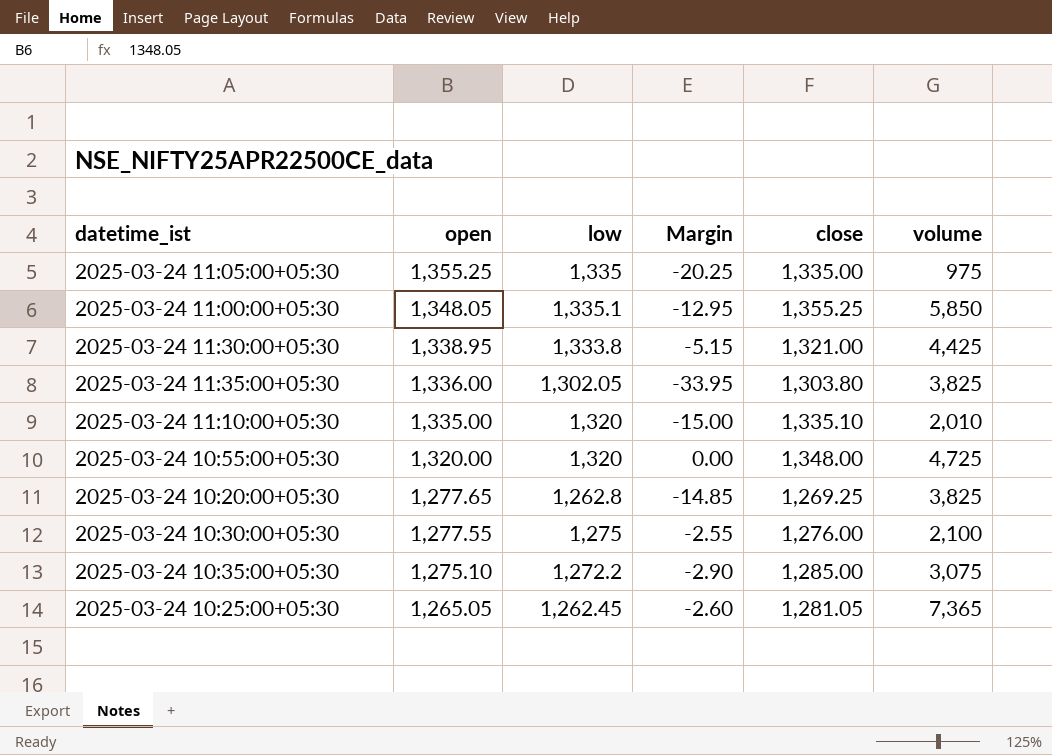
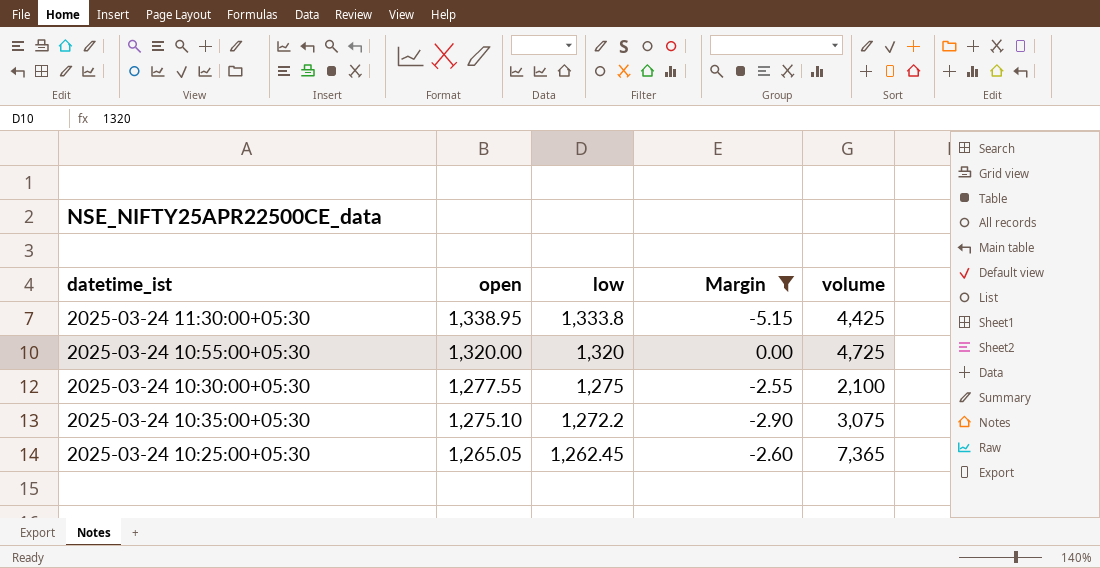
filter: none -> Margin >= -5.15
column close | position: 5 -> none

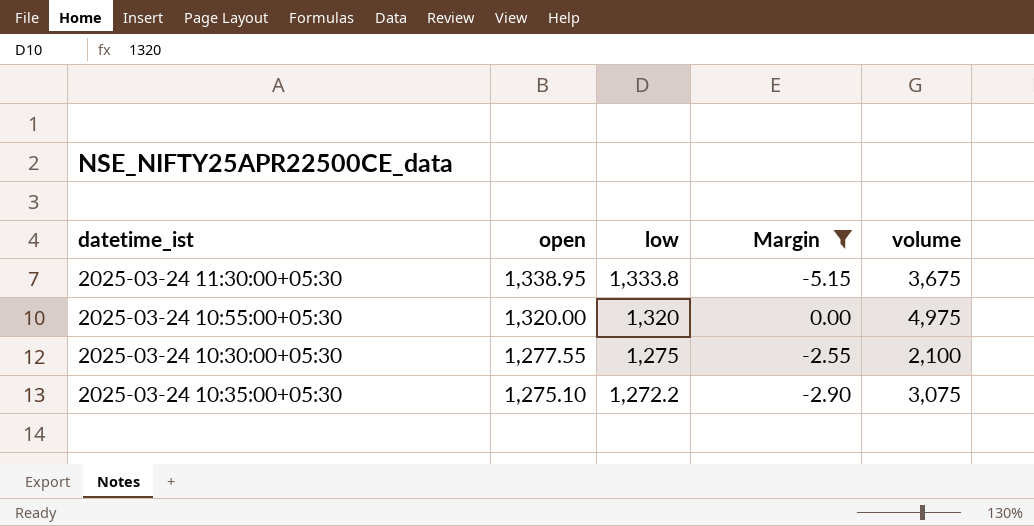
row 2025-03-24 10:25:00+05:30: 1,265.05 | 1,262.45 | -2.60 | 7,365 -> none
2025-03-24 11:30:00+05:30 | volume: 4,425 -> 3,675
2025-03-24 10:55:00+05:30 | volume: 4,725 -> 4,975

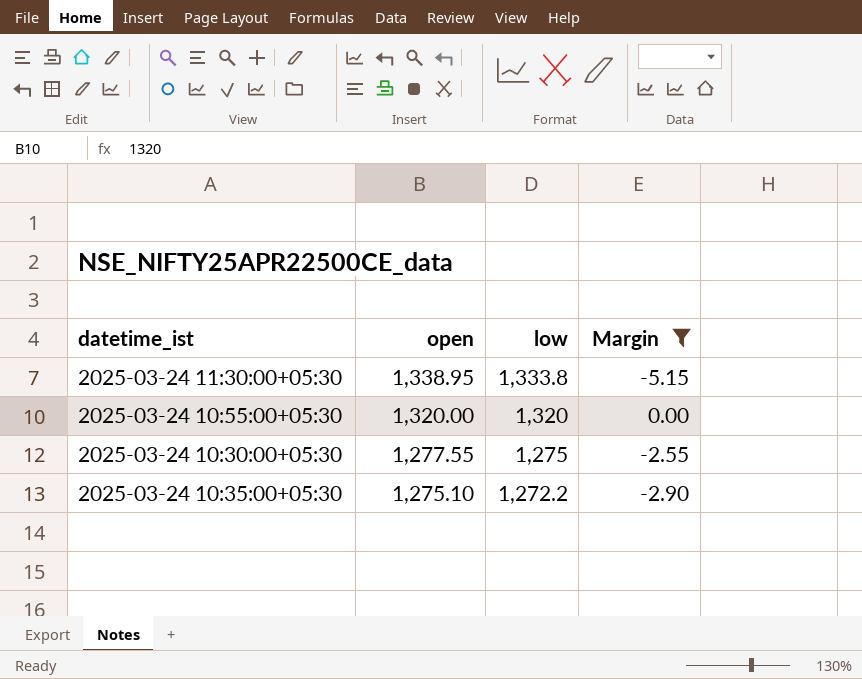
column volume | position: 5 -> none

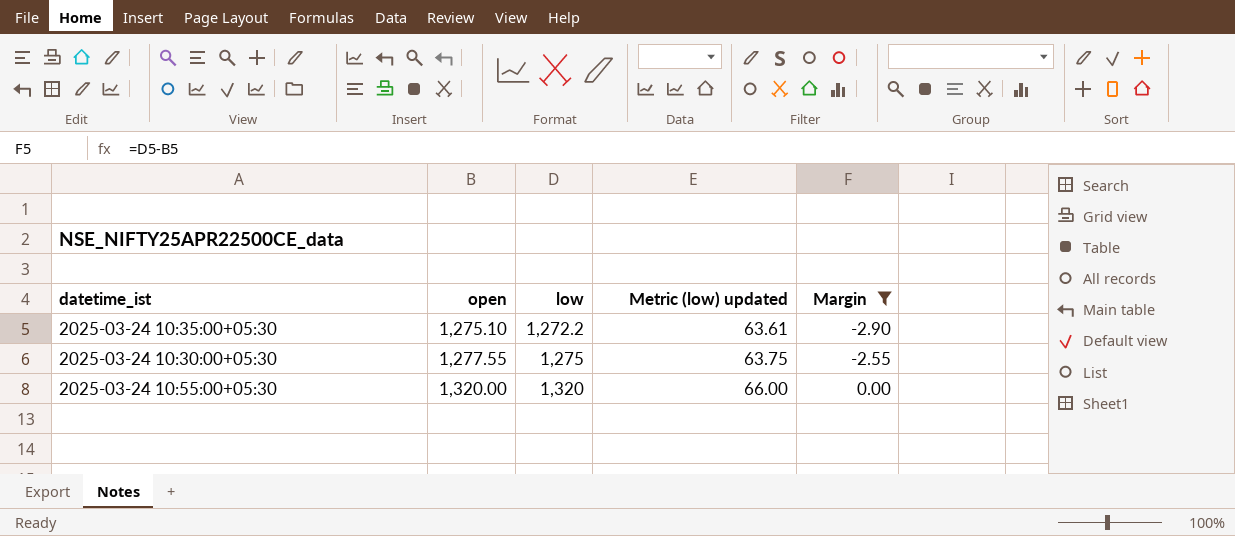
row order: open descending -> open ascending
column Metric (low) updated | formula: none -> [low] * 0.05
row 2025-03-24 11:30:00+05:30: 1,338.95 | 1,333.8 | -5.15 -> none

